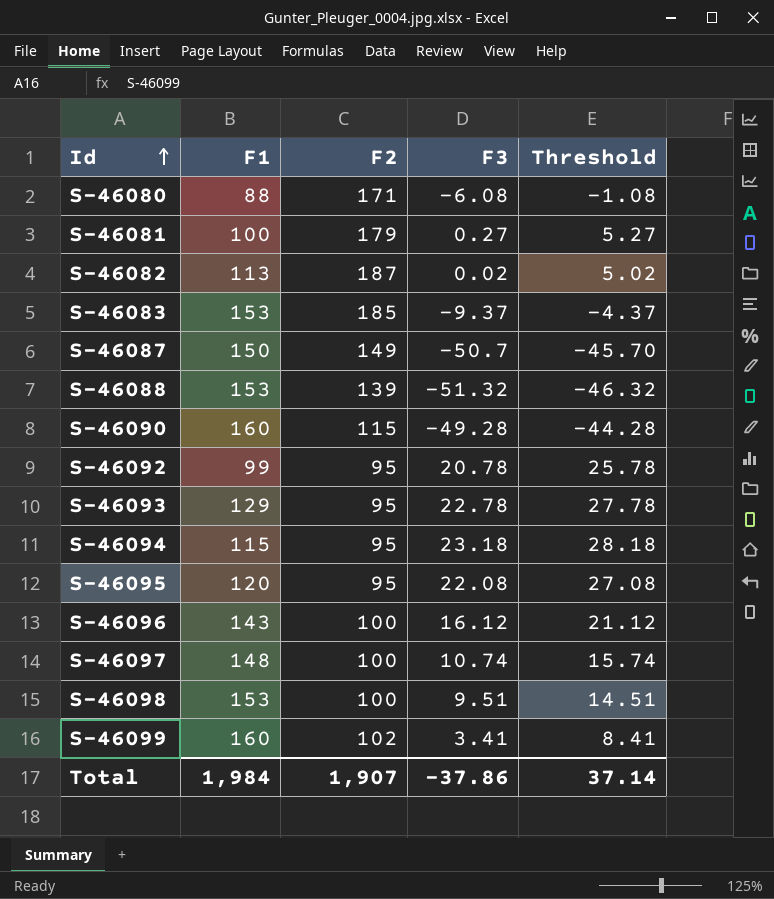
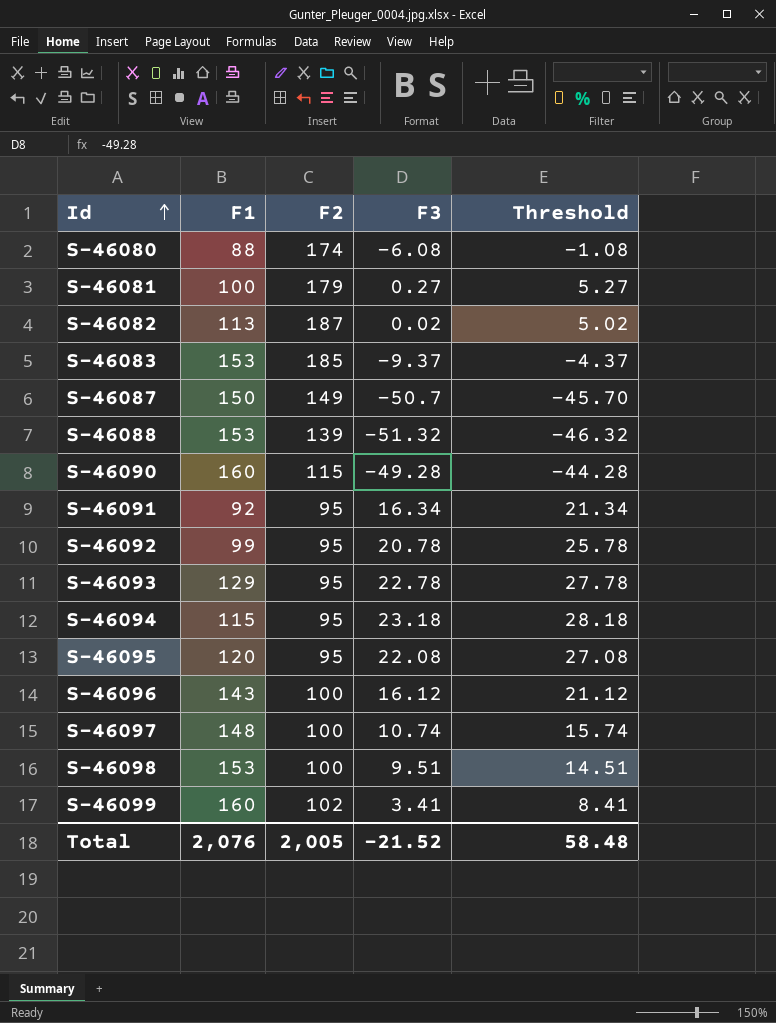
S-46080 | F2: 171 -> 174
row S-46091: none -> 92 | 95 | 16.34 | 21.34
Total | F1: 1,984 -> 2,076
Total | F2: 1,907 -> 2,005
Total | F3: -37.86 -> -21.52
Total | Threshold: 37.14 -> 58.48

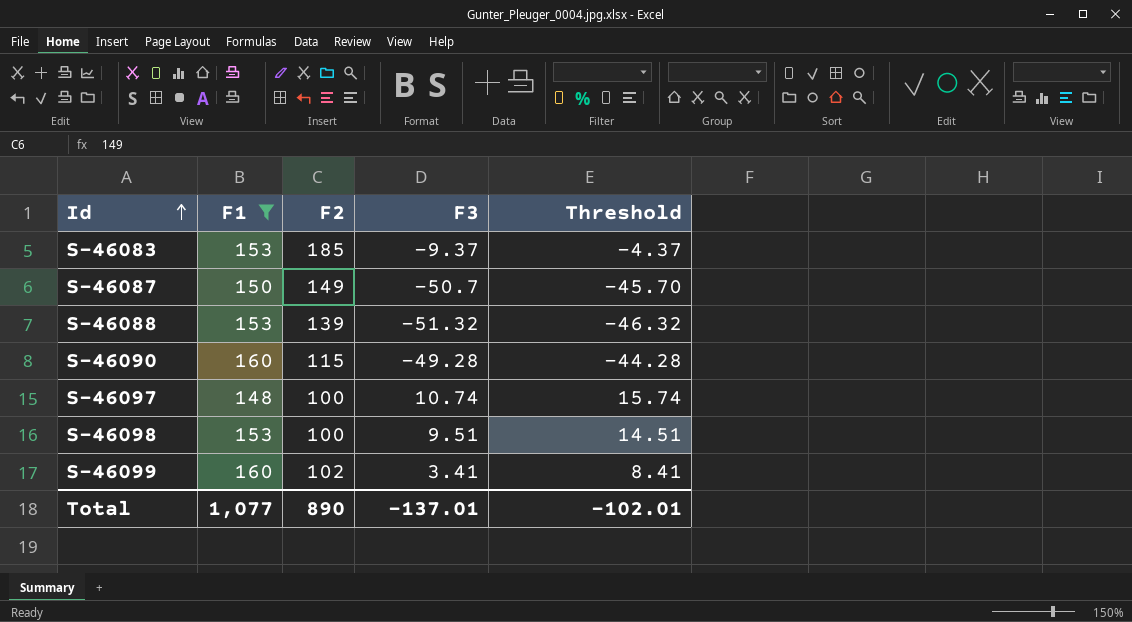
filter: none -> F1 >= 148
Total | F1: 2,076 -> 1,077
Total | F2: 2,005 -> 890
Total | F3: -21.52 -> -137.01
Total | Threshold: 58.48 -> -102.01

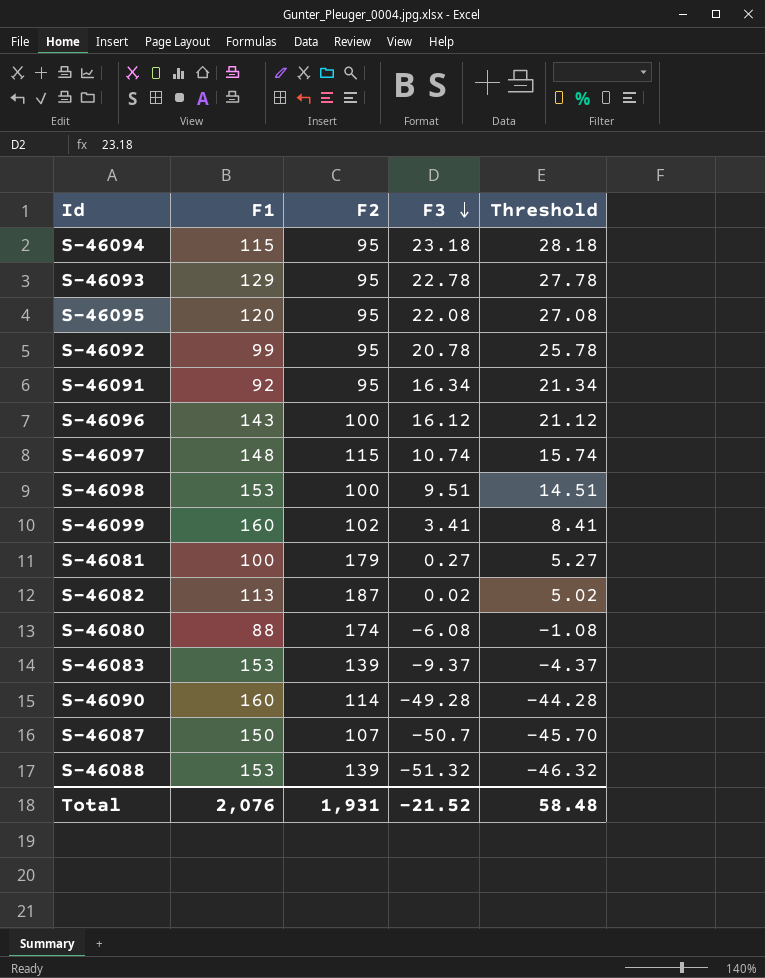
filter: F1 >= 148 -> none
row order: Id ascending -> F3 descending
S-46097 | F2: 100 -> 115
S-46083 | F2: 185 -> 139
S-46090 | F2: 115 -> 114
S-46087 | F2: 149 -> 107
Total | F1: 1,077 -> 2,076
Total | F2: 890 -> 1,931
Total | F3: -137.01 -> -21.52
Total | Threshold: -102.01 -> 58.48

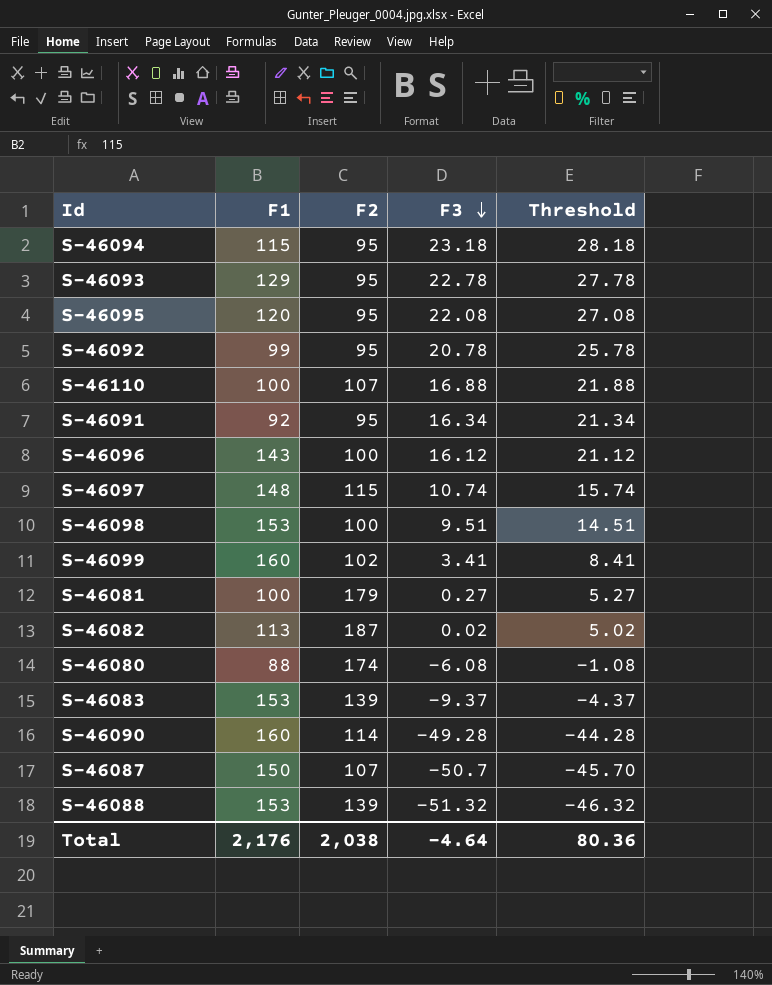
row S-46110: none -> 100 | 107 | 16.88 | 21.88
Total | F1: 2,076 -> 2,176
Total | F2: 1,931 -> 2,038
Total | F3: -21.52 -> -4.64
Total | Threshold: 58.48 -> 80.36

